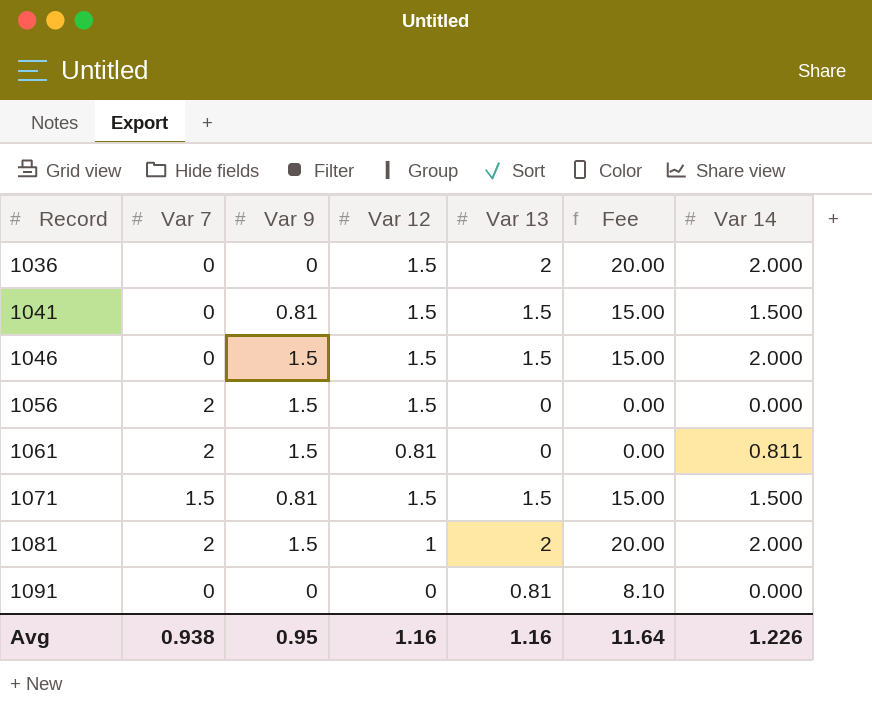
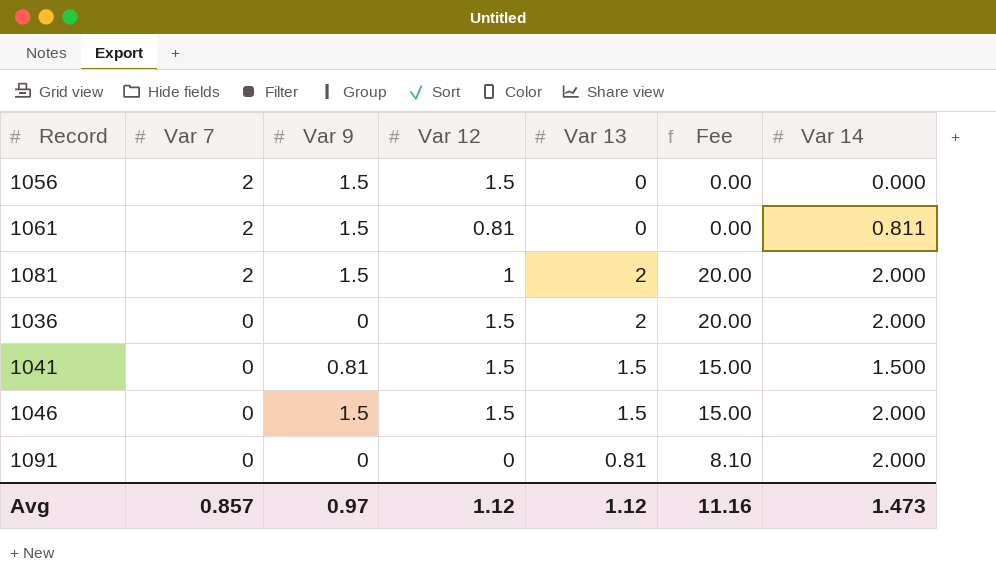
row order: Record ascending -> Var 7 descending
row 1071: 1.5 | 0.81 | 1.5 | 1.5 | 15.00 | 1.500 -> none
1091 | Var 14: 0.000 -> 2.000
Avg | Var 7: 0.938 -> 0.857
Avg | Var 9: 0.95 -> 0.97
Avg | Var 12: 1.16 -> 1.12
Avg | Var 13: 1.16 -> 1.12
Avg | Fee: 11.64 -> 11.16
Avg | Var 14: 1.226 -> 1.473

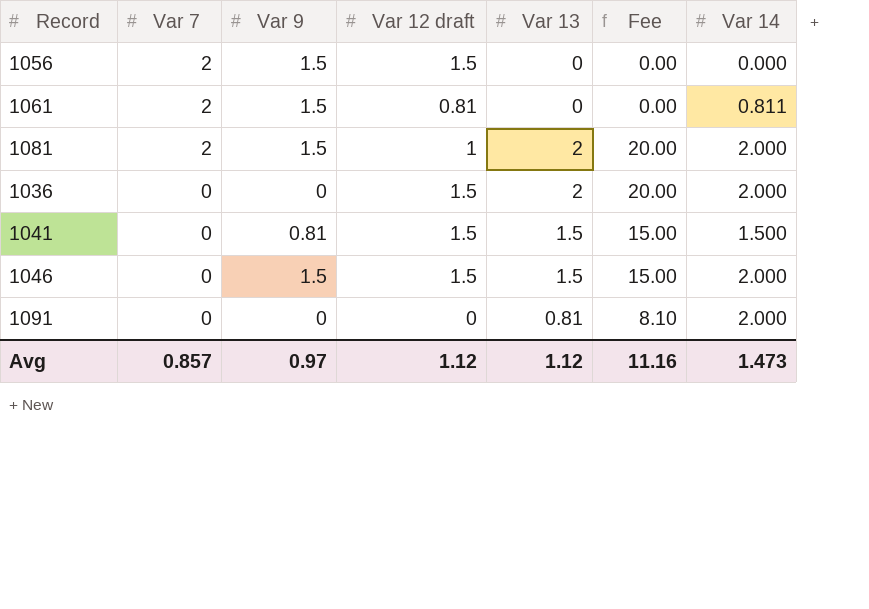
column name: Var 12 -> Var 12 draft

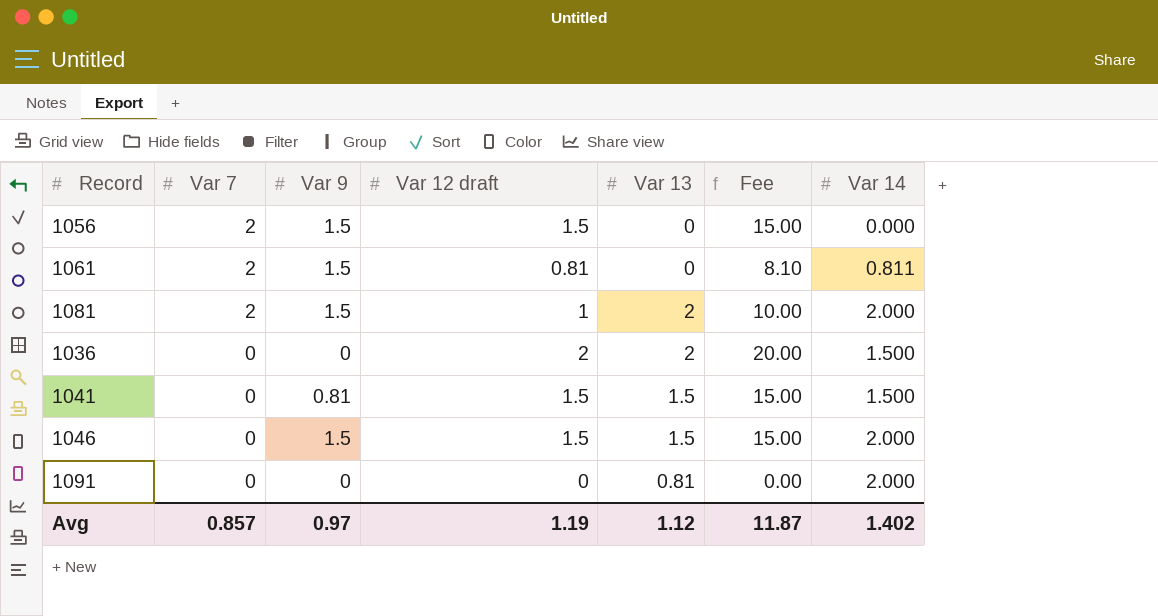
column Fee | formula: [Var 13] * 10 -> [Var 12 draft] * 10
1036 | Var 12 draft: 1.5 -> 2
1036 | Var 14: 2.000 -> 1.500
Avg | Var 12 draft: 1.12 -> 1.19
Avg | Fee: 11.16 -> 11.87
Avg | Var 14: 1.473 -> 1.402

